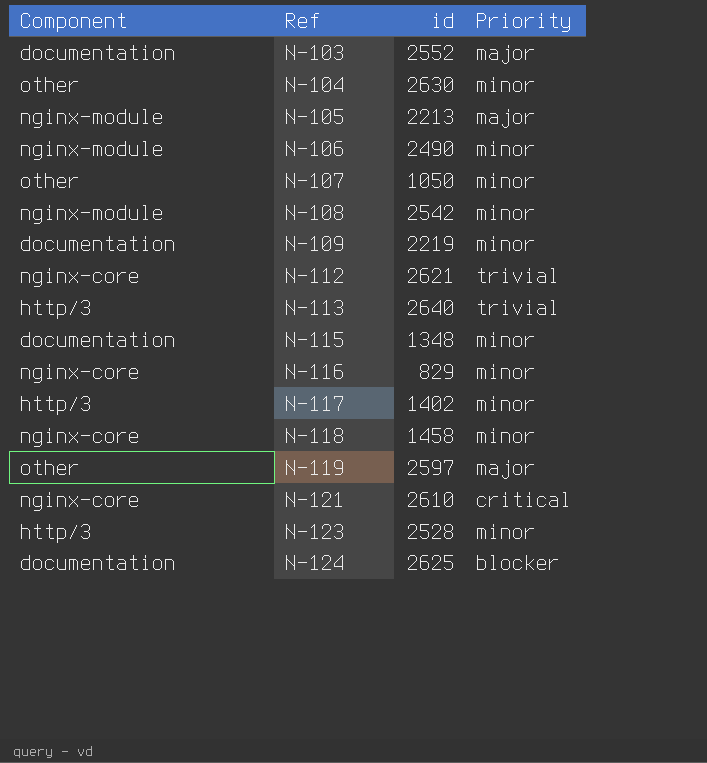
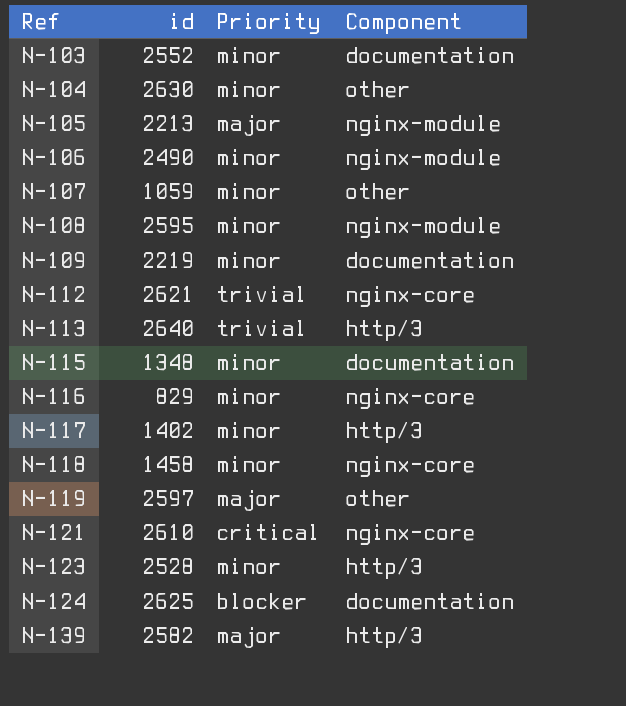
column Component | position: 1 -> 4
N-103 | Priority: major -> minor
N-107 | id: 1050 -> 1059
N-108 | id: 2542 -> 2595
row N-139: none -> 2582 | major | http/3

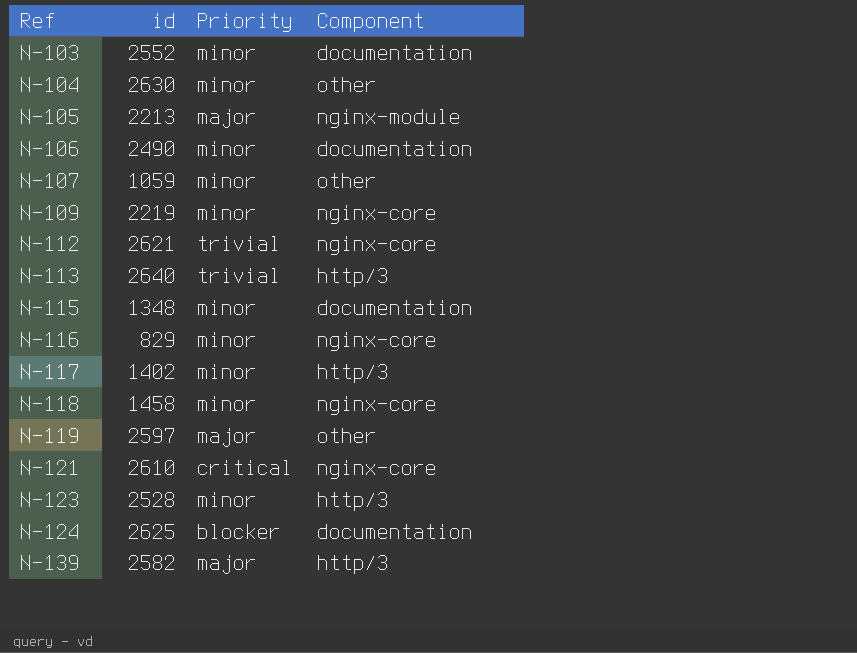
row N-108: 2595 | minor | nginx-module -> none
N-106 | Component: nginx-module -> documentation
N-109 | Component: documentation -> nginx-core

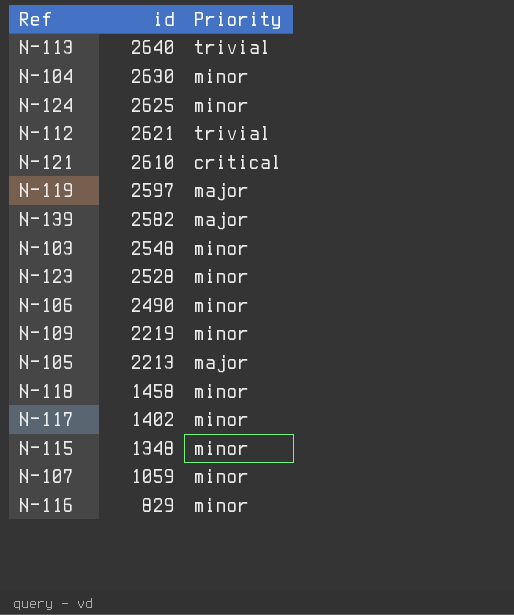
row order: Ref ascending -> id descending
column Component | position: 4 -> none
N-124 | Priority: blocker -> minor
N-103 | id: 2552 -> 2548

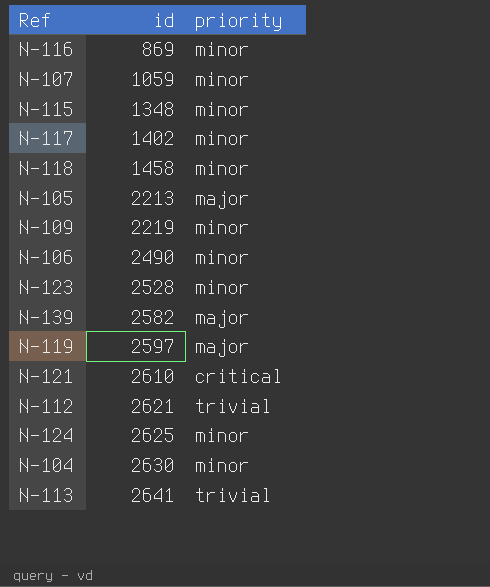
row order: id descending -> id ascending
column name: Priority -> priority
row N-103: 2548 | minor -> none
N-116 | id: 829 -> 869
N-113 | id: 2640 -> 2641

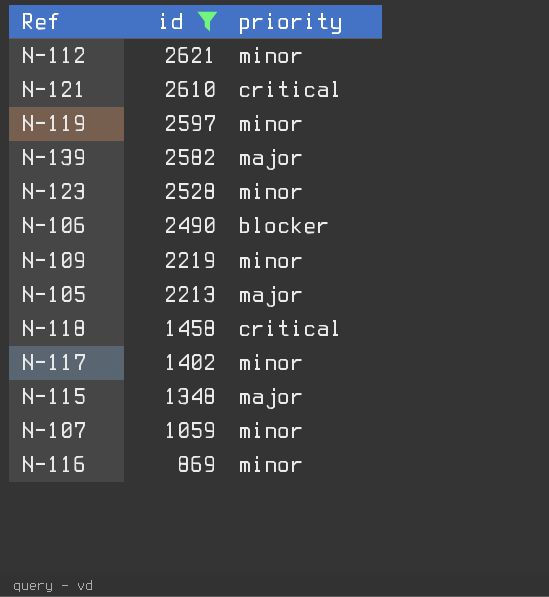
filter: none -> id <= 2621
row order: id ascending -> id descending
N-112 | priority: trivial -> minor
N-119 | priority: major -> minor
N-106 | priority: minor -> blocker
N-118 | priority: minor -> critical
N-115 | priority: minor -> major

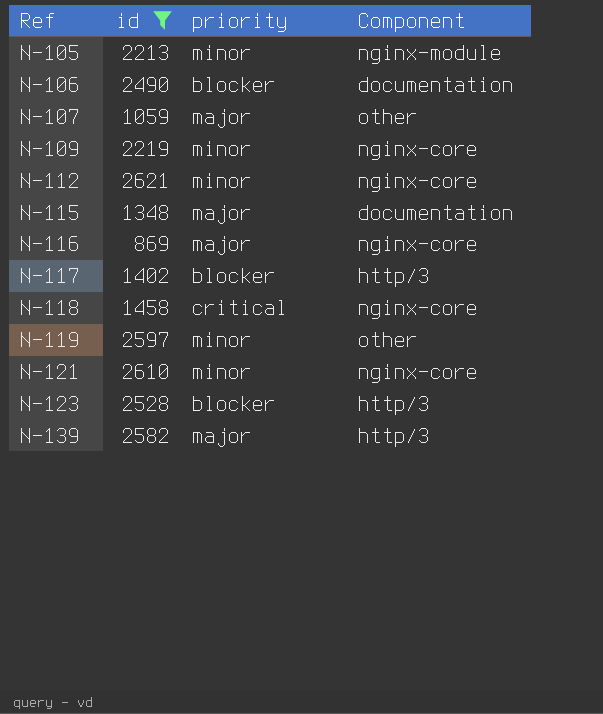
row order: id descending -> Ref ascending
column Component | position: none -> 4
N-105 | priority: major -> minor
N-107 | priority: minor -> major
N-116 | priority: minor -> major
N-117 | priority: minor -> blocker
N-121 | priority: critical -> minor
N-123 | priority: minor -> blocker

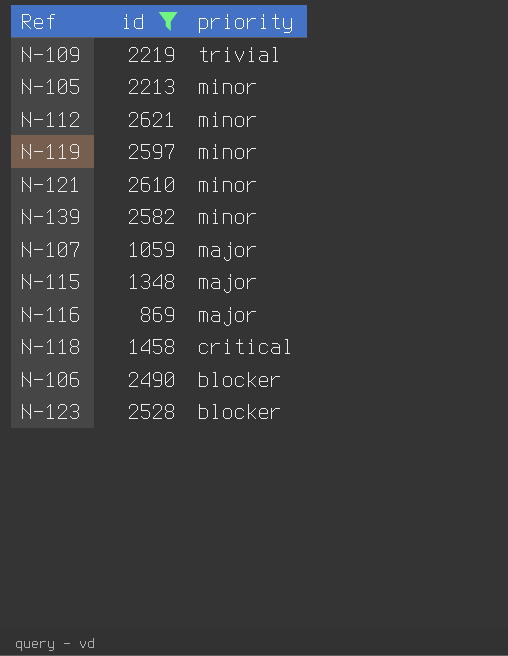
row order: Ref ascending -> priority descending
column Component | position: 4 -> none
row N-117: 1402 | blocker | http/3 -> none
N-109 | priority: minor -> trivial
N-139 | priority: major -> minor

